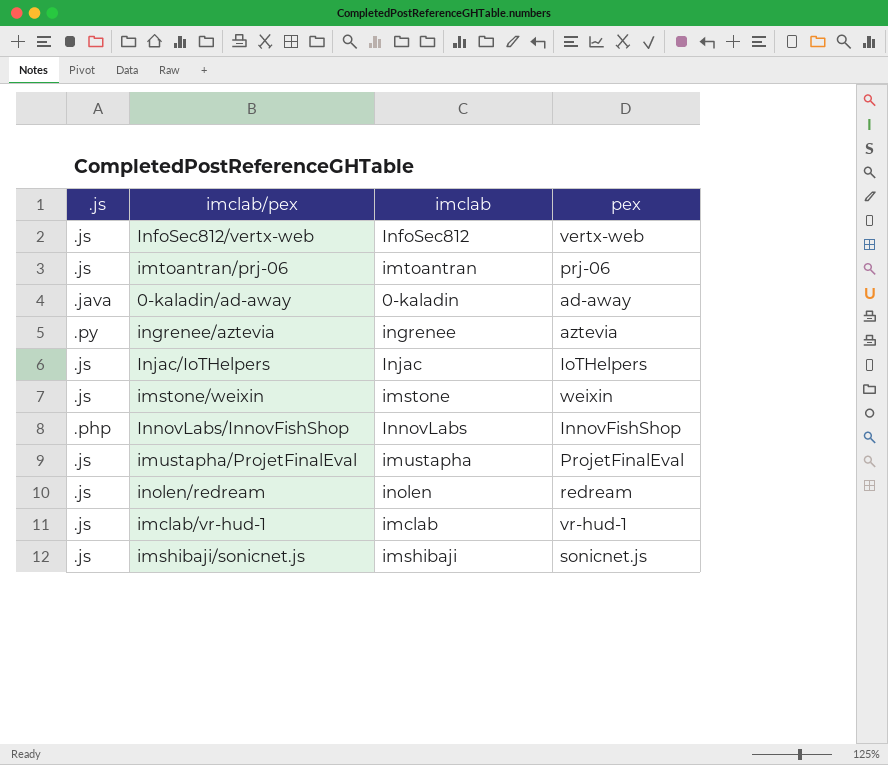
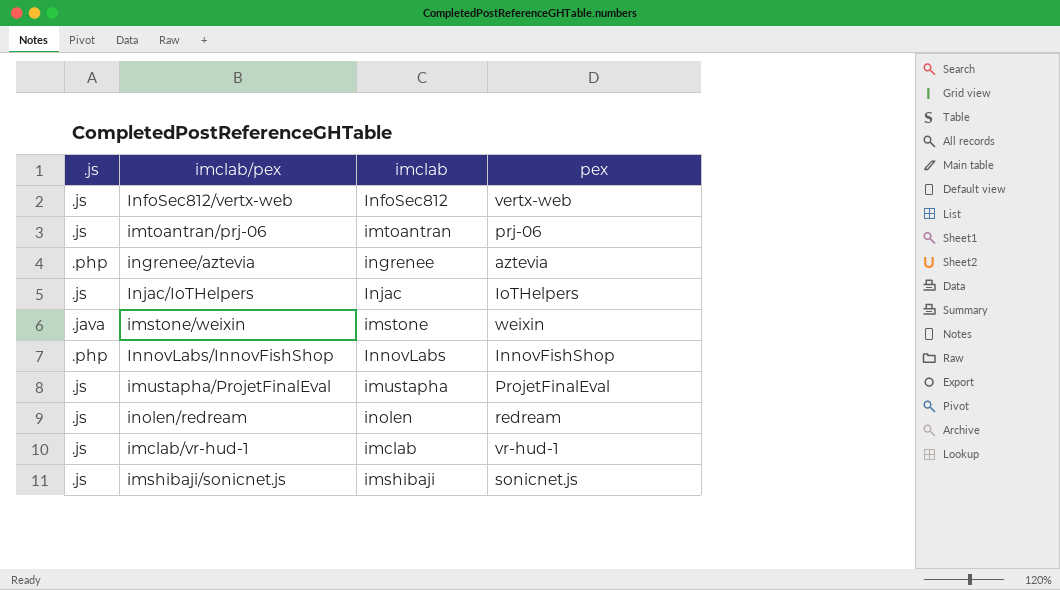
row 0-kaladin/ad-away: .java | 0-kaladin | ad-away -> none
ingrenee/aztevia | .js: .py -> .php
imstone/weixin | .js: .js -> .java

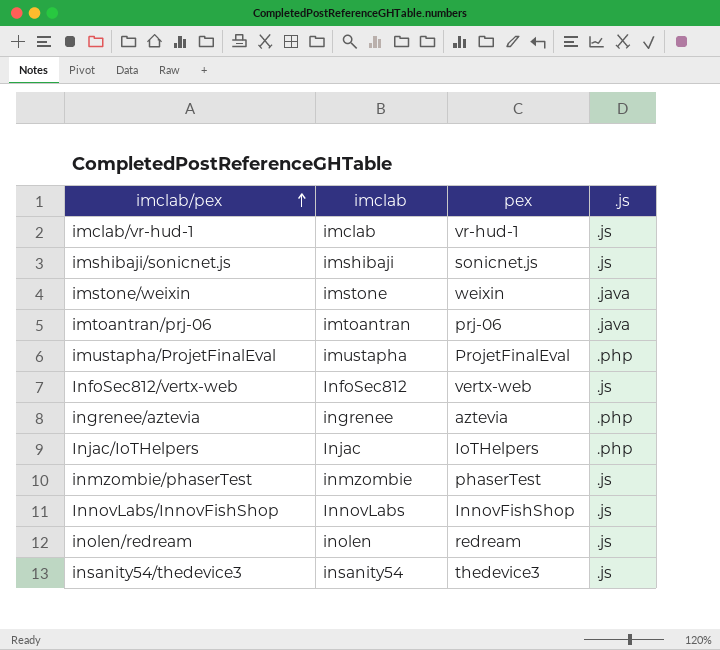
row order: none -> imclab/pex ascending
column .js | position: 1 -> 4
imtoantran/prj-06 | .js: .js -> .java
imustapha/ProjetFinalEval | .js: .js -> .php
Injac/IoTHelpers | .js: .js -> .php
row inmzombie/phaserTest: none -> inmzombie | phaserTest | .js
InnovLabs/InnovFishShop | .js: .php -> .js
row insanity54/thedevice3: none -> insanity54 | thedevice3 | .js

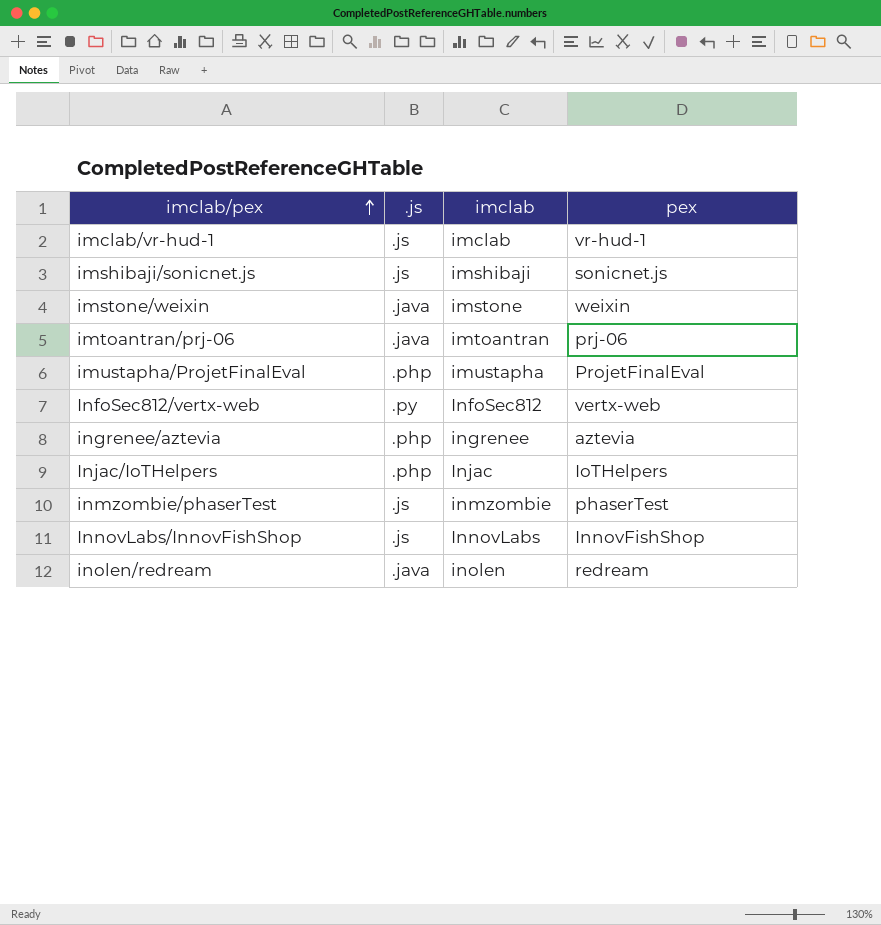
column .js | position: 4 -> 2
row insanity54/thedevice3: insanity54 | thedevice3 | .js -> none
InfoSec812/vertx-web | .js: .js -> .py
inolen/redream | .js: .js -> .java

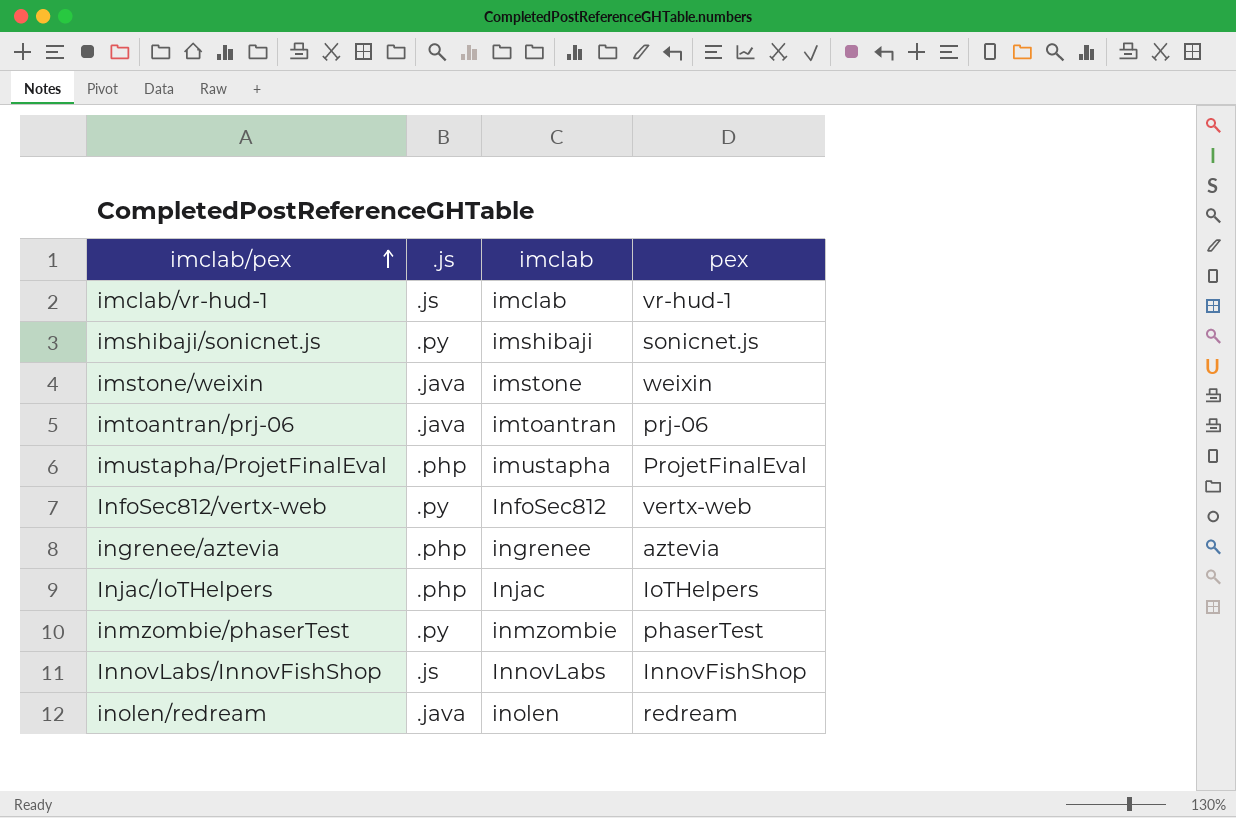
imshibaji/sonicnet.js | .js: .js -> .py
inmzombie/phaserTest | .js: .js -> .py

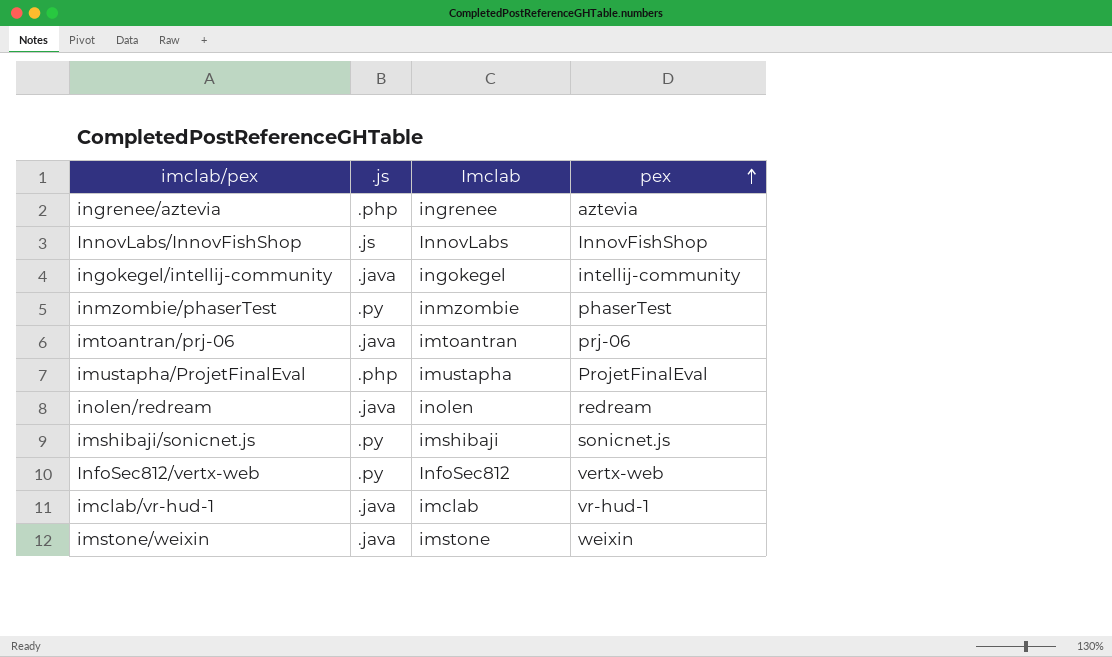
row order: imclab/pex ascending -> pex ascending
column name: imclab -> Imclab
row Injac/IoTHelpers: .php | Injac | IoTHelpers -> none
row ingokegel/intellij-community: none -> .java | ingokegel | intellij-community
imclab/vr-hud-1 | .js: .js -> .java

